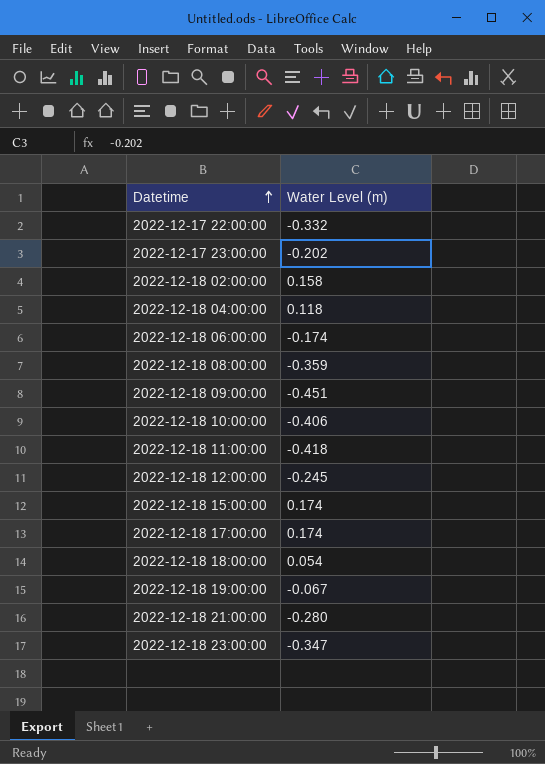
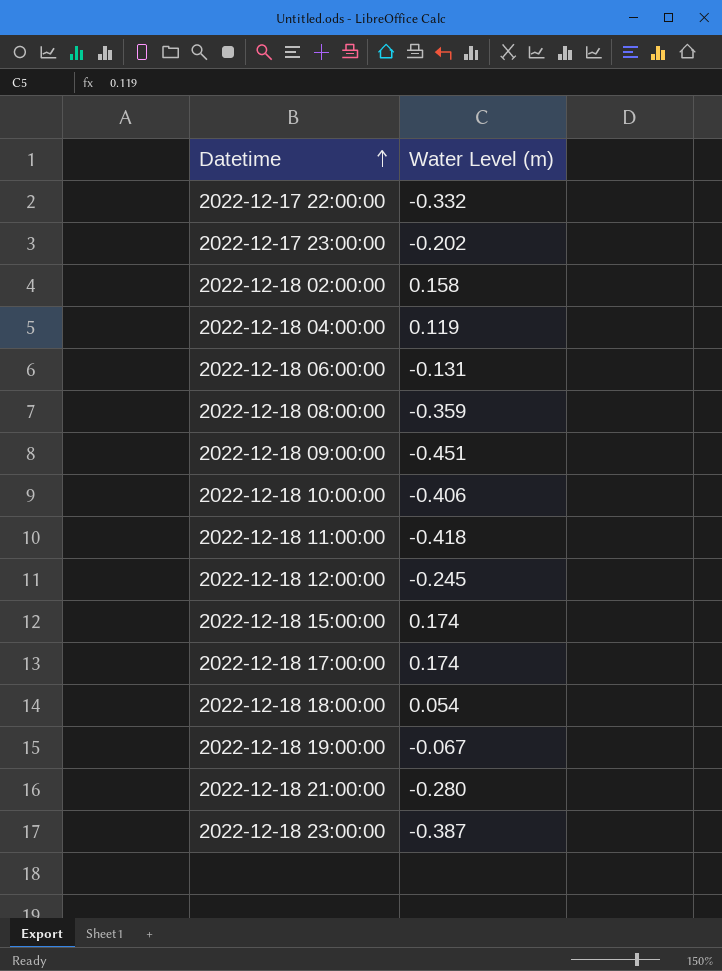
2022-12-18 04:00:00 | Water Level (m): 0.118 -> 0.119
2022-12-18 06:00:00 | Water Level (m): -0.174 -> -0.131
2022-12-18 23:00:00 | Water Level (m): -0.347 -> -0.387

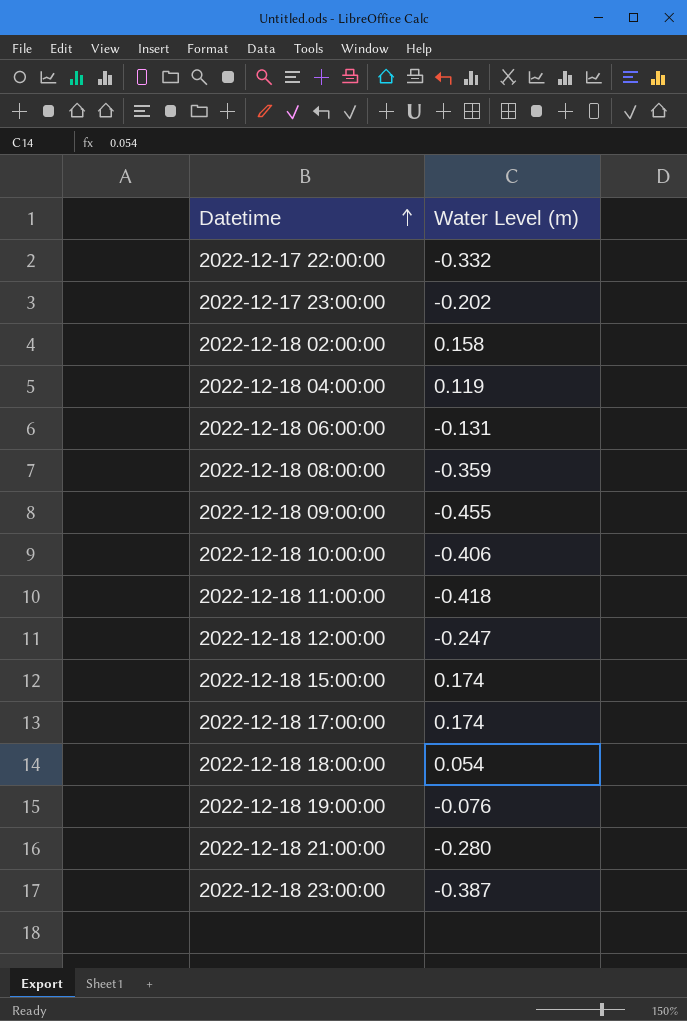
2022-12-18 09:00:00 | Water Level (m): -0.451 -> -0.455
2022-12-18 12:00:00 | Water Level (m): -0.245 -> -0.247
2022-12-18 19:00:00 | Water Level (m): -0.067 -> -0.076

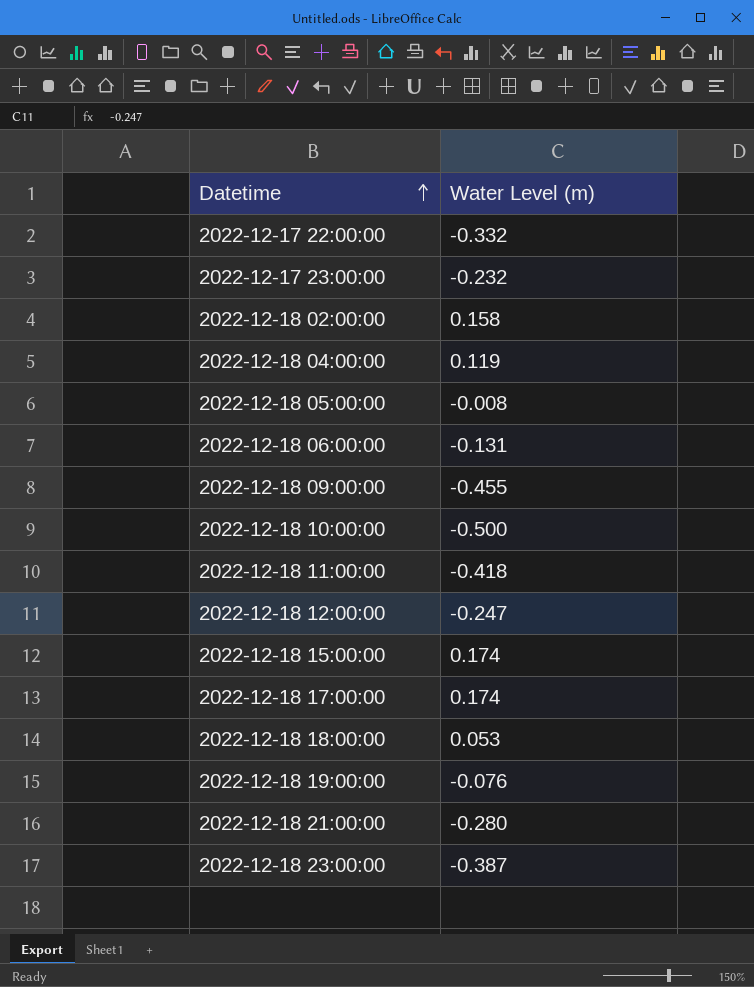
row 2022-12-18 08:00:00: -0.359 -> none
2022-12-17 23:00:00 | Water Level (m): -0.202 -> -0.232
row 2022-12-18 05:00:00: none -> -0.008
2022-12-18 10:00:00 | Water Level (m): -0.406 -> -0.500
2022-12-18 18:00:00 | Water Level (m): 0.054 -> 0.053

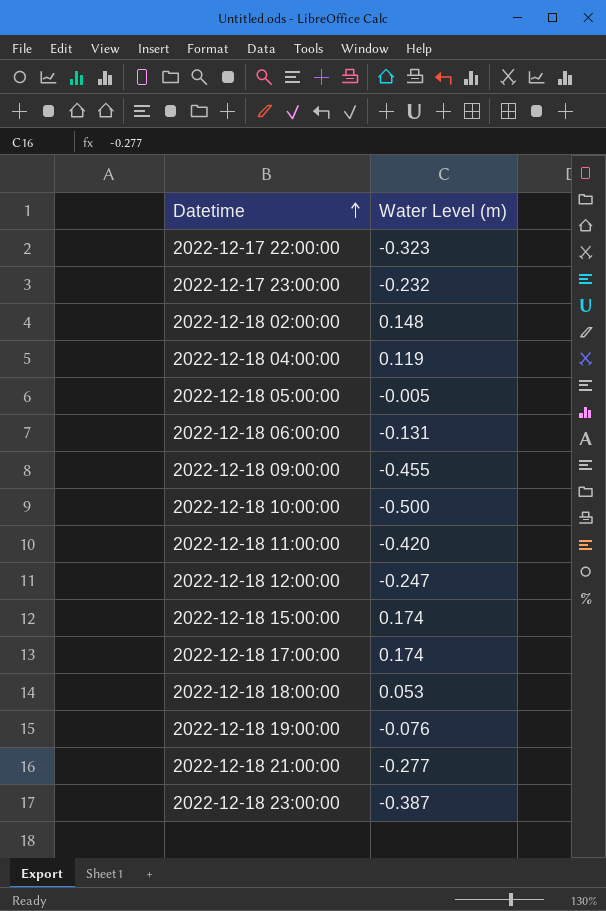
2022-12-17 22:00:00 | Water Level (m): -0.332 -> -0.323
2022-12-18 02:00:00 | Water Level (m): 0.158 -> 0.148
2022-12-18 05:00:00 | Water Level (m): -0.008 -> -0.005
2022-12-18 11:00:00 | Water Level (m): -0.418 -> -0.420
2022-12-18 21:00:00 | Water Level (m): -0.280 -> -0.277

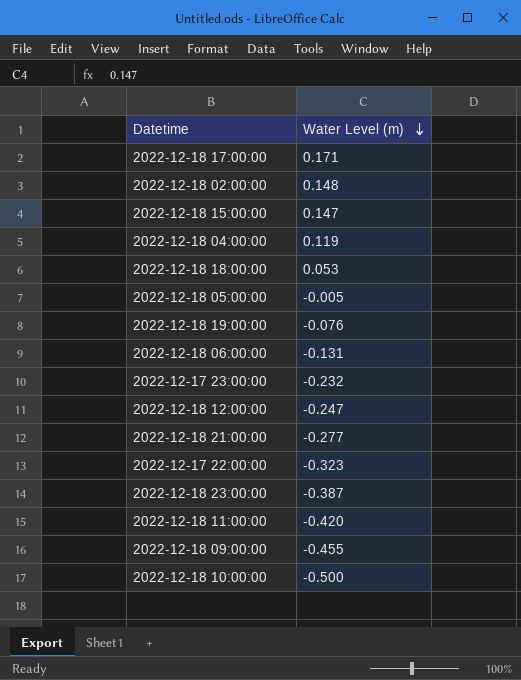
row order: Datetime ascending -> Water Level (m) descending
2022-12-18 17:00:00 | Water Level (m): 0.174 -> 0.171
2022-12-18 15:00:00 | Water Level (m): 0.174 -> 0.147

